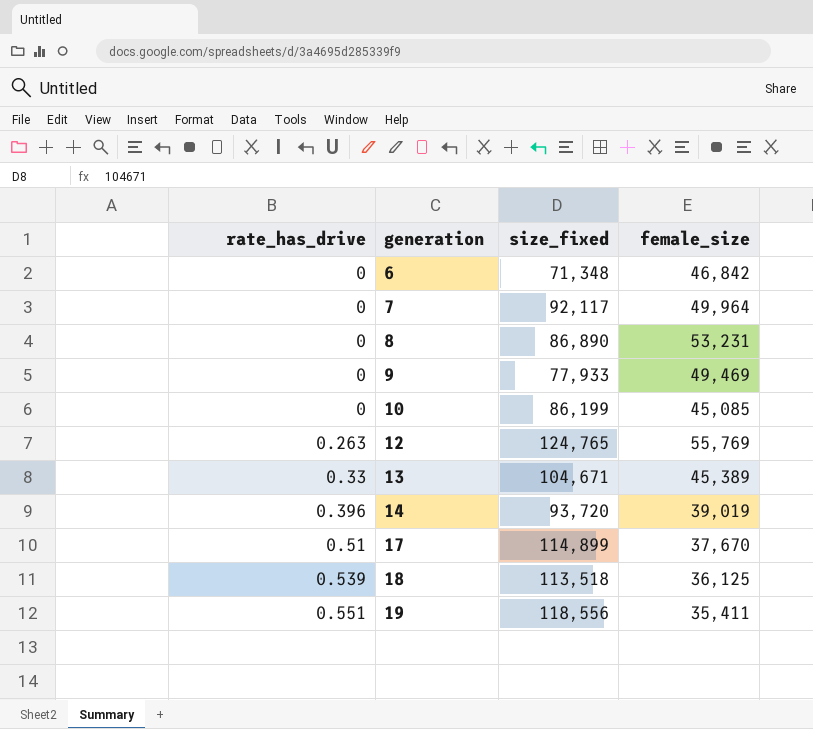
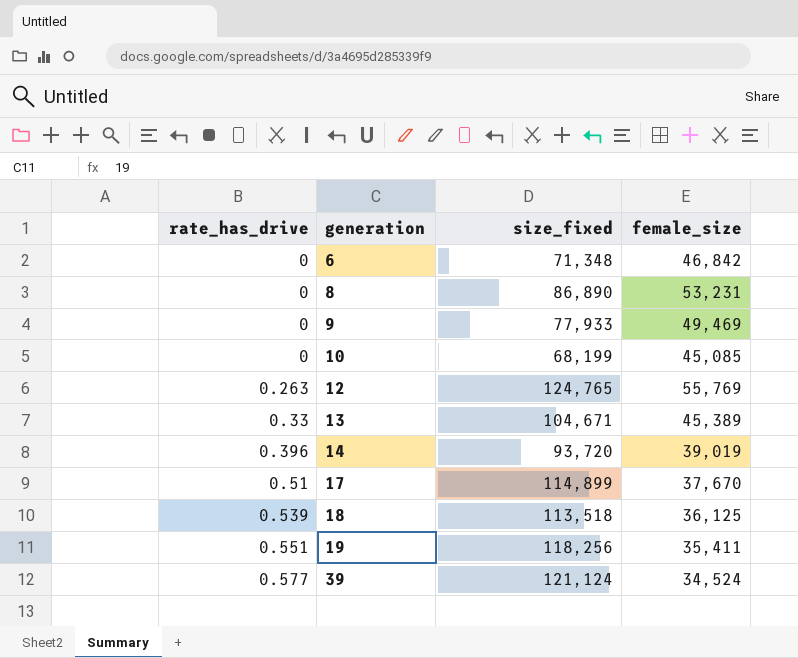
row 7: 0 | 92,117 | 49,964 -> none
10 | size_fixed: 86,199 -> 68,199
19 | size_fixed: 118,556 -> 118,256
row 39: none -> 0.577 | 121,124 | 34,524

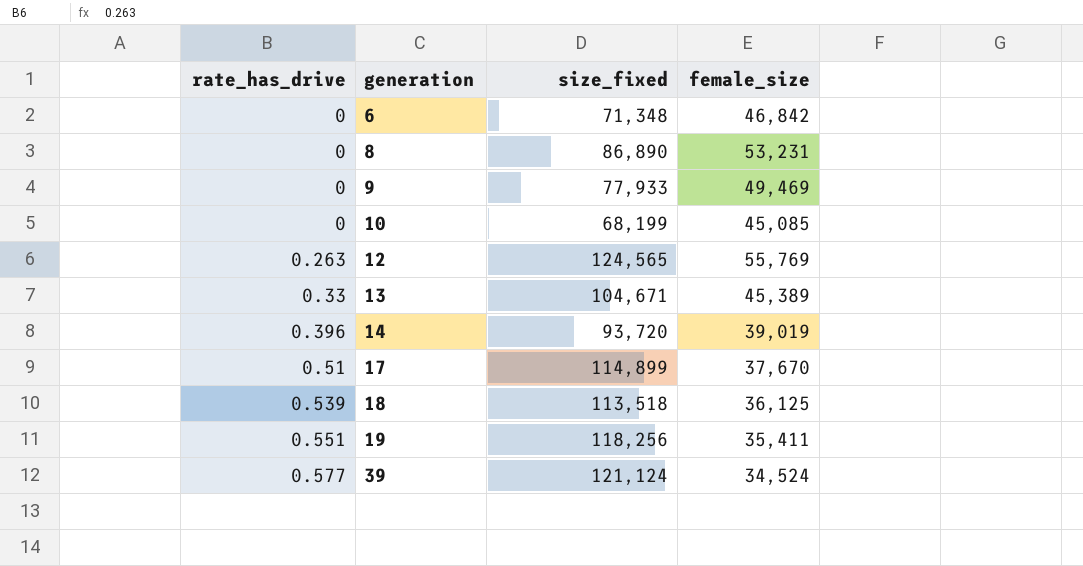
12 | size_fixed: 124,765 -> 124,565

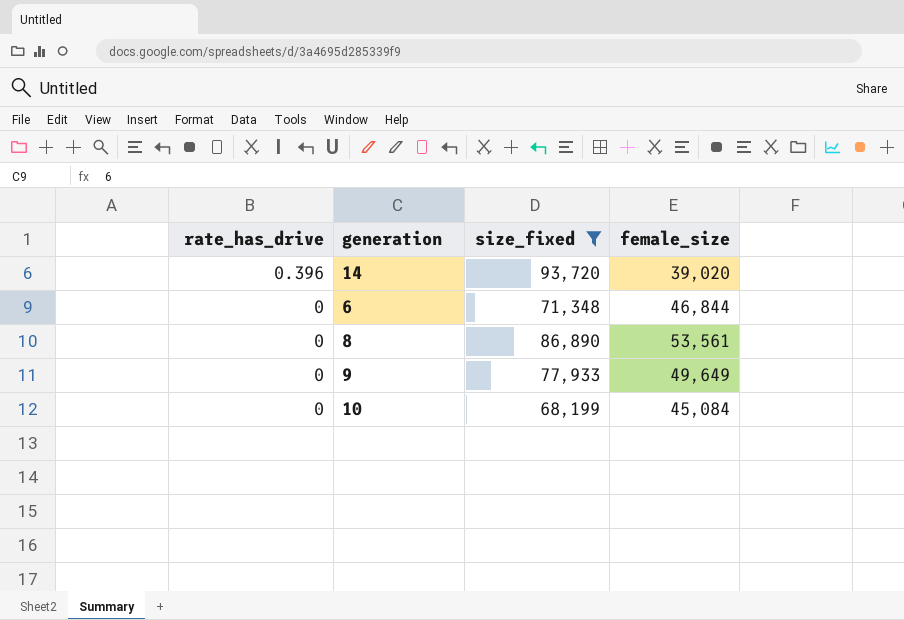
filter: none -> size_fixed <= 93,720
row order: rate_has_drive ascending -> rate_has_drive descending
14 | female_size: 39,019 -> 39,020
6 | female_size: 46,842 -> 46,844
8 | female_size: 53,231 -> 53,561
9 | female_size: 49,469 -> 49,649
10 | female_size: 45,085 -> 45,084

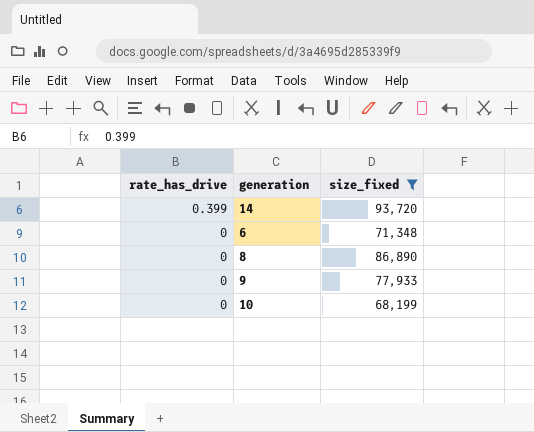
column female_size | position: 4 -> none
14 | rate_has_drive: 0.396 -> 0.399

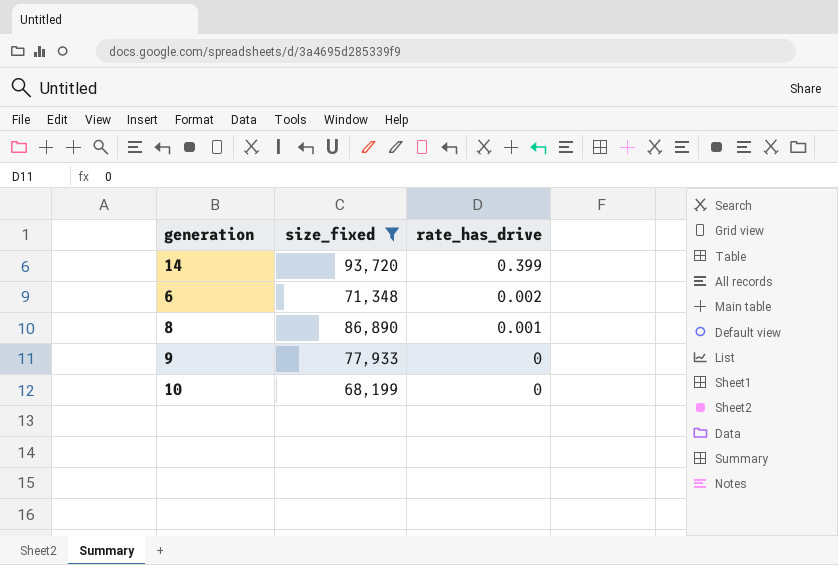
column rate_has_drive | position: 1 -> 3
6 | rate_has_drive: 0 -> 0.002
8 | rate_has_drive: 0 -> 0.001

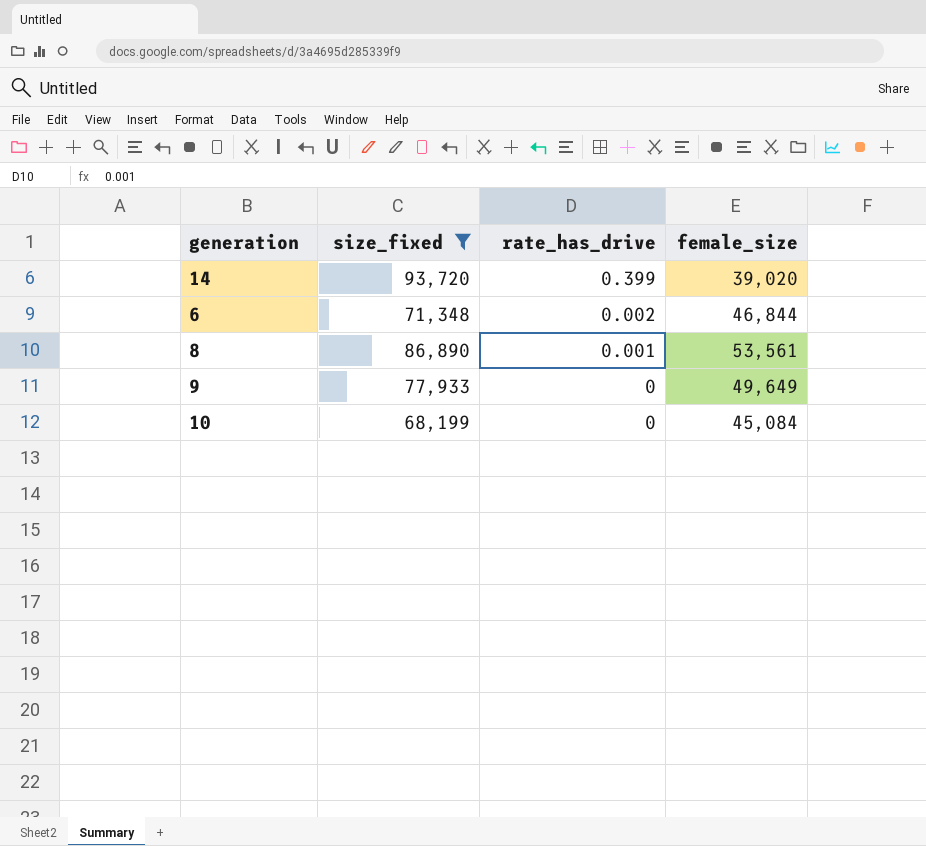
column female_size | position: none -> 4

